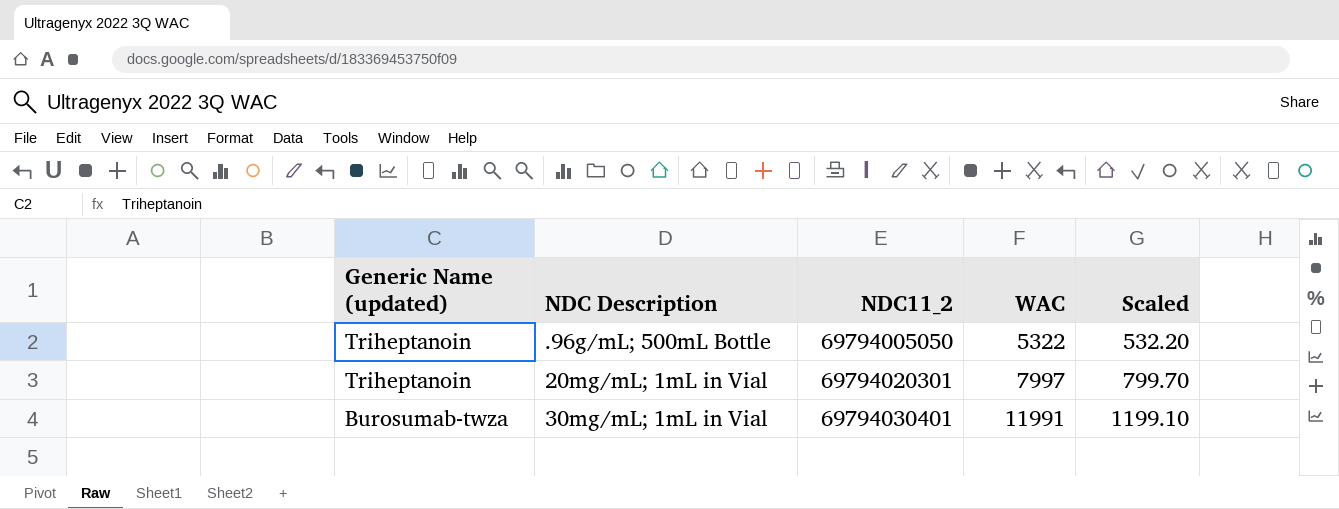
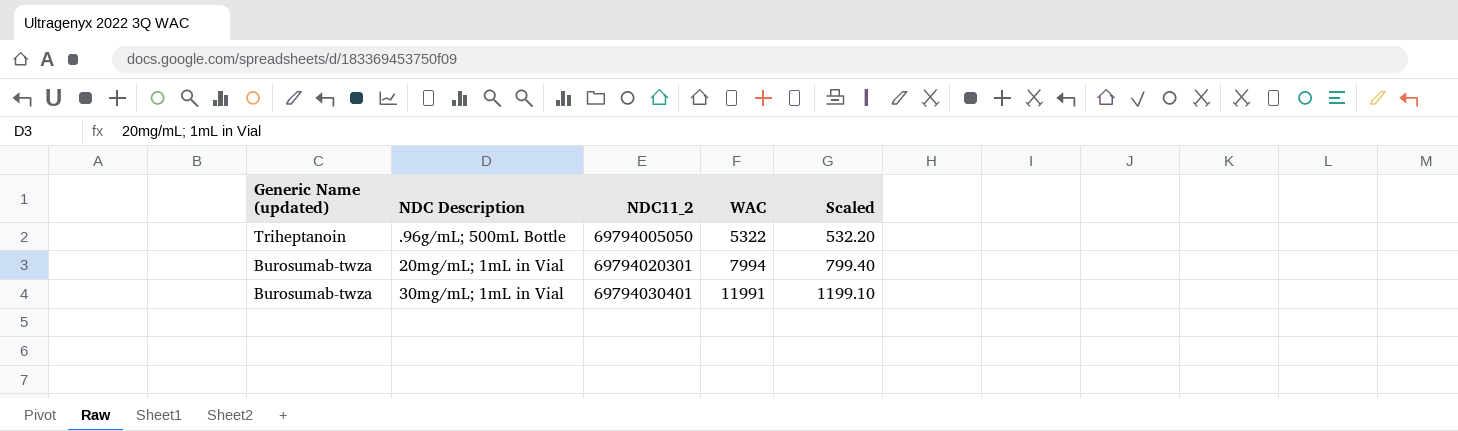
20mg/mL; 1mL in Vial | Generic Name (updated): Triheptanoin -> Burosumab-twza
20mg/mL; 1mL in Vial | WAC: 7997 -> 7994
20mg/mL; 1mL in Vial | Scaled: 799.70 -> 799.40

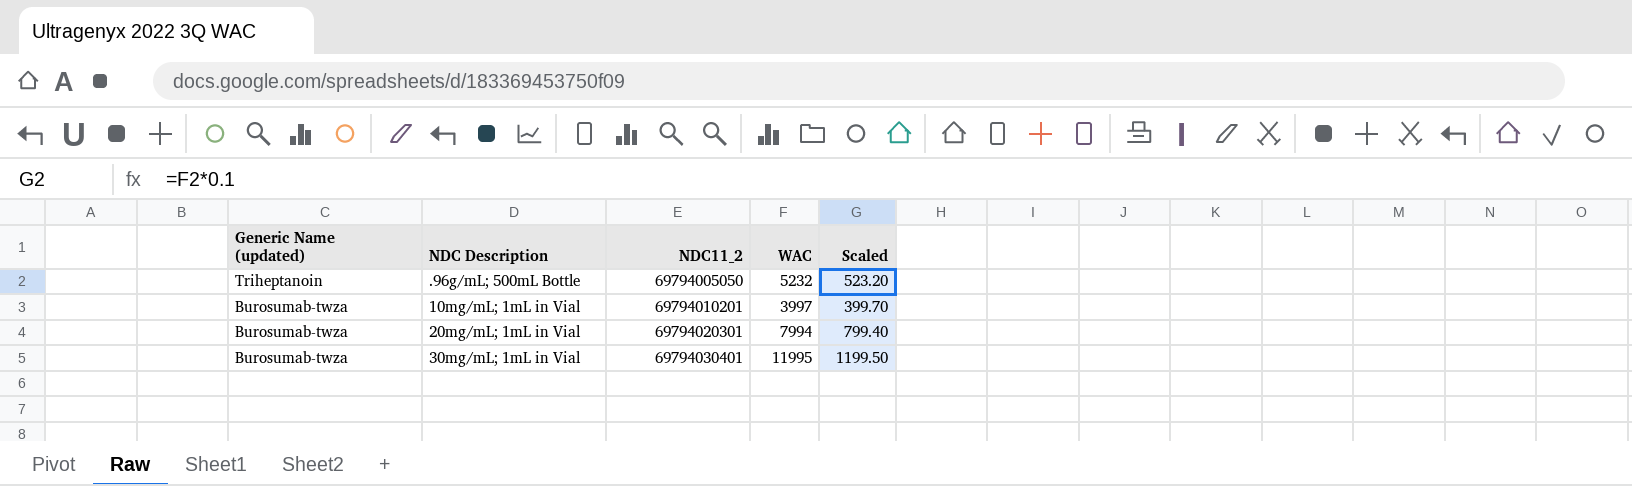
.96g/mL; 500mL Bottle | WAC: 5322 -> 5232
.96g/mL; 500mL Bottle | Scaled: 532.20 -> 523.20
row 10mg/mL; 1mL in Vial: none -> Burosumab-twza | 69794010201 | 3997 | 399.70
30mg/mL; 1mL in Vial | WAC: 11991 -> 11995
30mg/mL; 1mL in Vial | Scaled: 1199.10 -> 1199.50

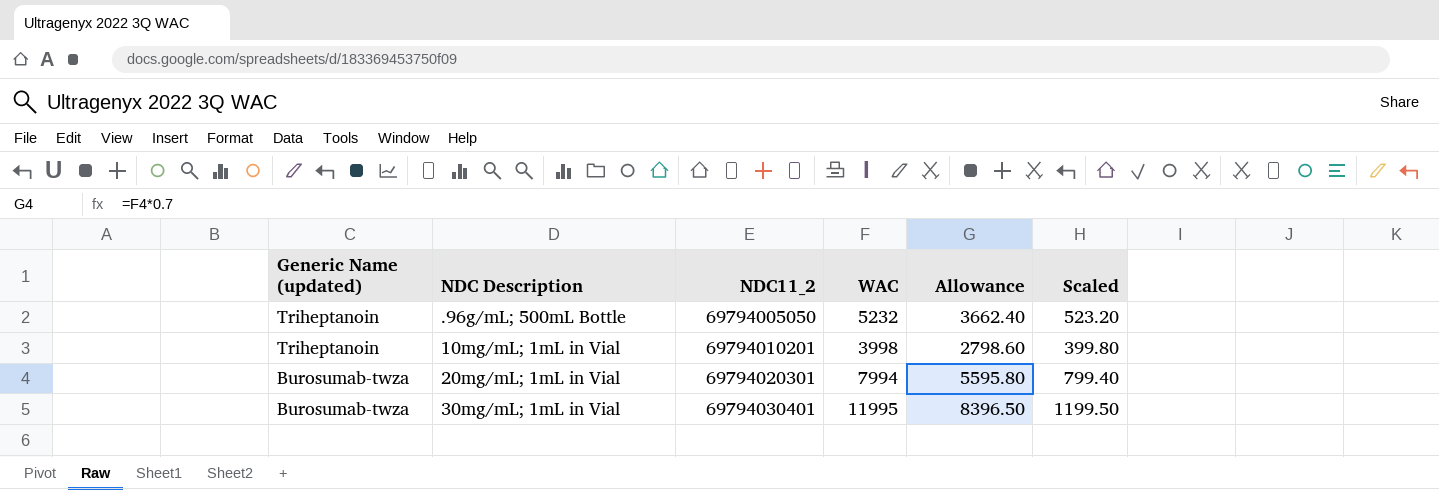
column Allowance | formula: none -> [WAC] * 0.7
10mg/mL; 1mL in Vial | Generic Name (updated): Burosumab-twza -> Triheptanoin
10mg/mL; 1mL in Vial | WAC: 3997 -> 3998
10mg/mL; 1mL in Vial | Scaled: 399.70 -> 399.80

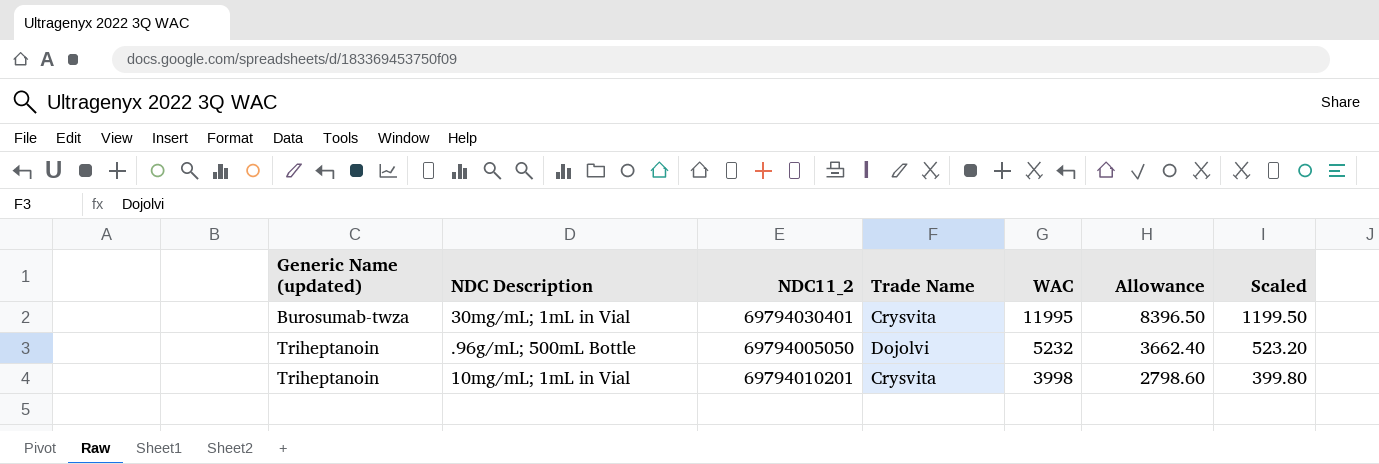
row order: Generic Name (updated) descending -> Generic Name (updated) ascending
column Trade Name | position: none -> 4
row 20mg/mL; 1mL in Vial: Burosumab-twza | 69794020301 | 7994 | 5595.80 | 799.40 -> none

